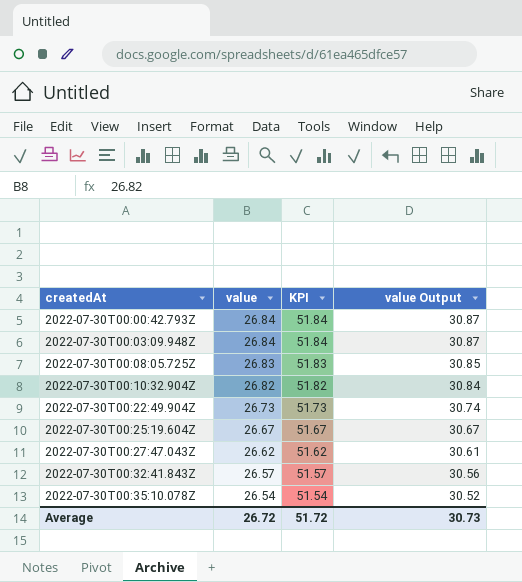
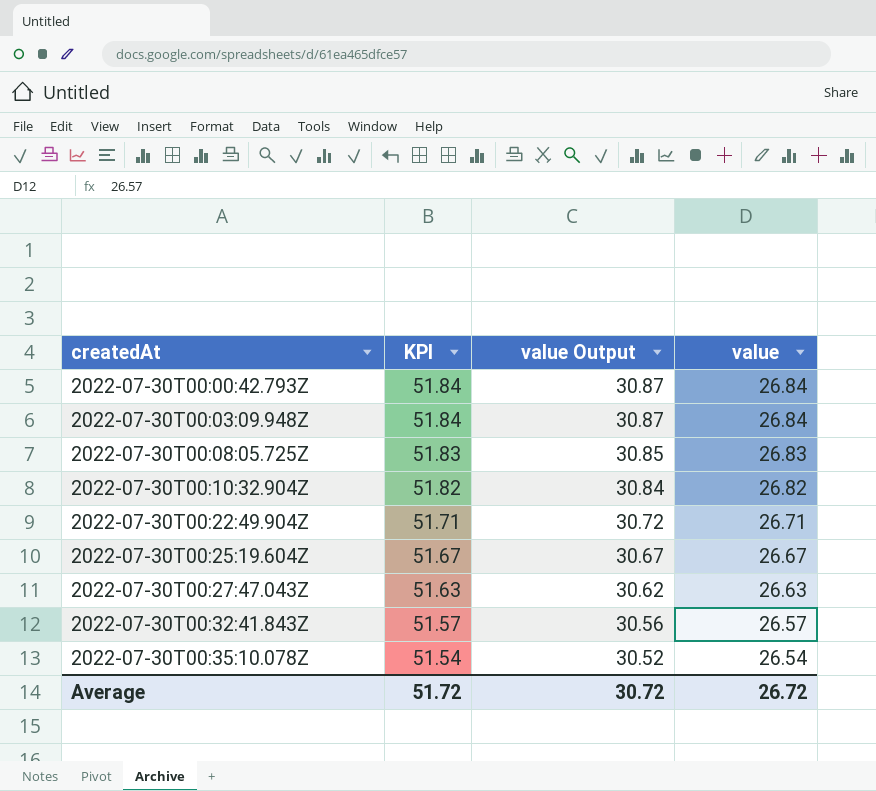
column value | position: 2 -> 4
2022-07-30T00:22:49.904Z | KPI: 51.73 -> 51.71
2022-07-30T00:22:49.904Z | value Output: 30.74 -> 30.72
2022-07-30T00:22:49.904Z | value: 26.73 -> 26.71
2022-07-30T00:27:47.043Z | KPI: 51.62 -> 51.63
2022-07-30T00:27:47.043Z | value Output: 30.61 -> 30.62
2022-07-30T00:27:47.043Z | value: 26.62 -> 26.63
Average | value Output: 30.73 -> 30.72

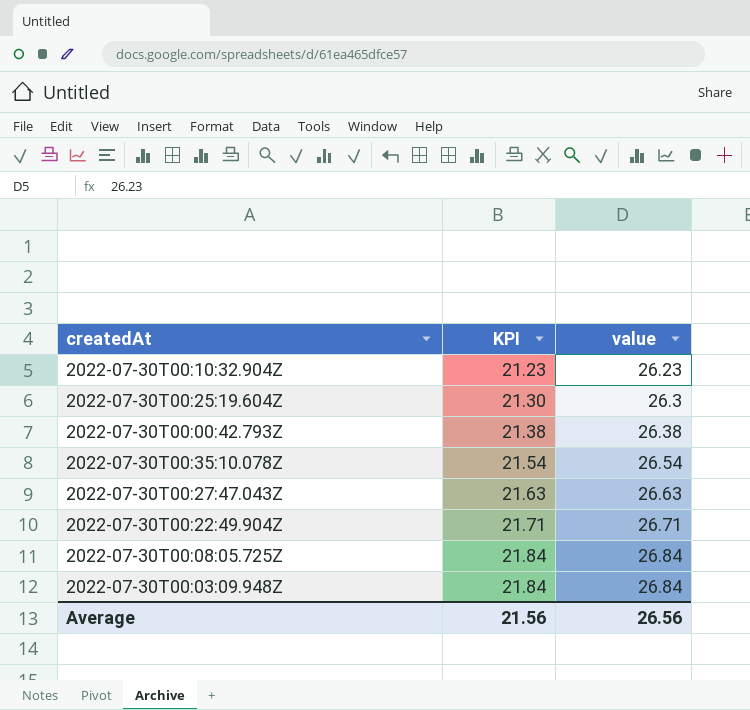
row order: createdAt ascending -> KPI ascending
column value Output | formula: [value] * 1.15 -> none
column KPI | formula: [value] + 25 -> [value] - 5
row 2022-07-30T00:32:41.843Z: 51.57 | 30.56 | 26.57 -> none
2022-07-30T00:10:32.904Z | value: 26.82 -> 26.23
2022-07-30T00:25:19.604Z | value: 26.67 -> 26.3
2022-07-30T00:00:42.793Z | value: 26.84 -> 26.38
2022-07-30T00:08:05.725Z | value: 26.83 -> 26.84
Average | KPI: 51.72 -> 21.56
Average | value: 26.72 -> 26.56

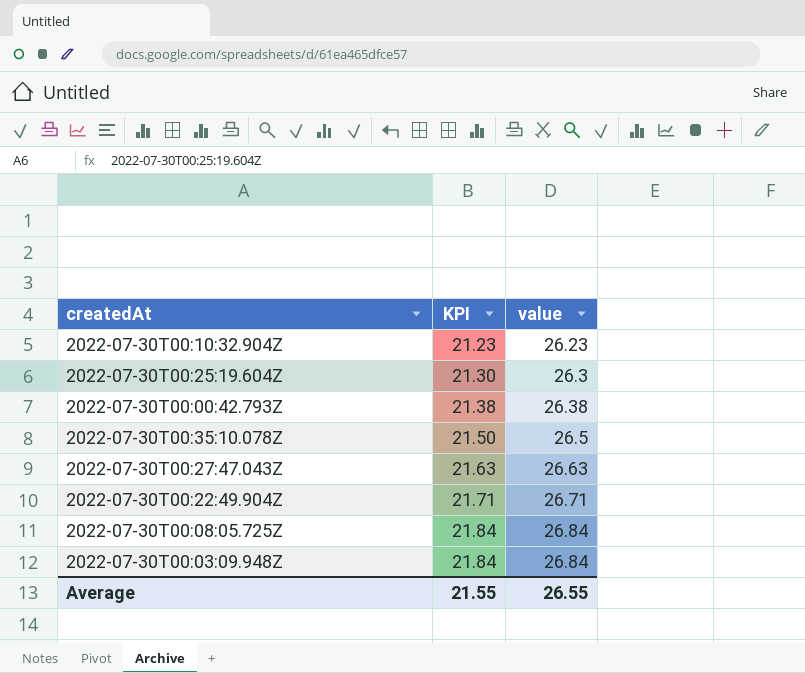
2022-07-30T00:35:10.078Z | KPI: 21.54 -> 21.50
2022-07-30T00:35:10.078Z | value: 26.54 -> 26.5
Average | KPI: 21.56 -> 21.55
Average | value: 26.56 -> 26.55

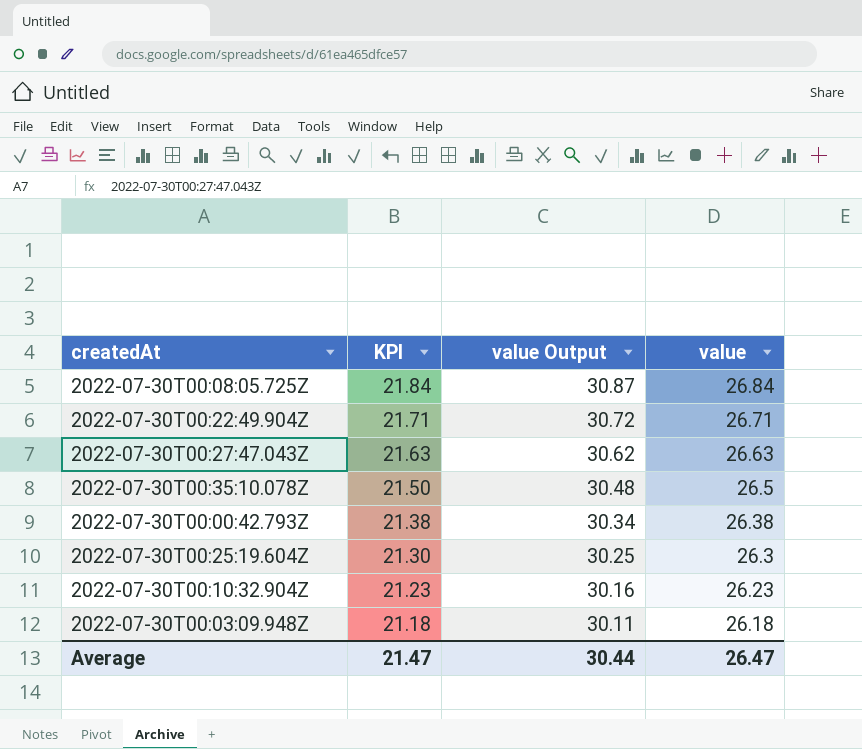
row order: KPI ascending -> KPI descending
column value Output | formula: none -> [value] * 1.15
2022-07-30T00:03:09.948Z | KPI: 21.84 -> 21.18
2022-07-30T00:03:09.948Z | value: 26.84 -> 26.18
Average | KPI: 21.55 -> 21.47
Average | value: 26.55 -> 26.47

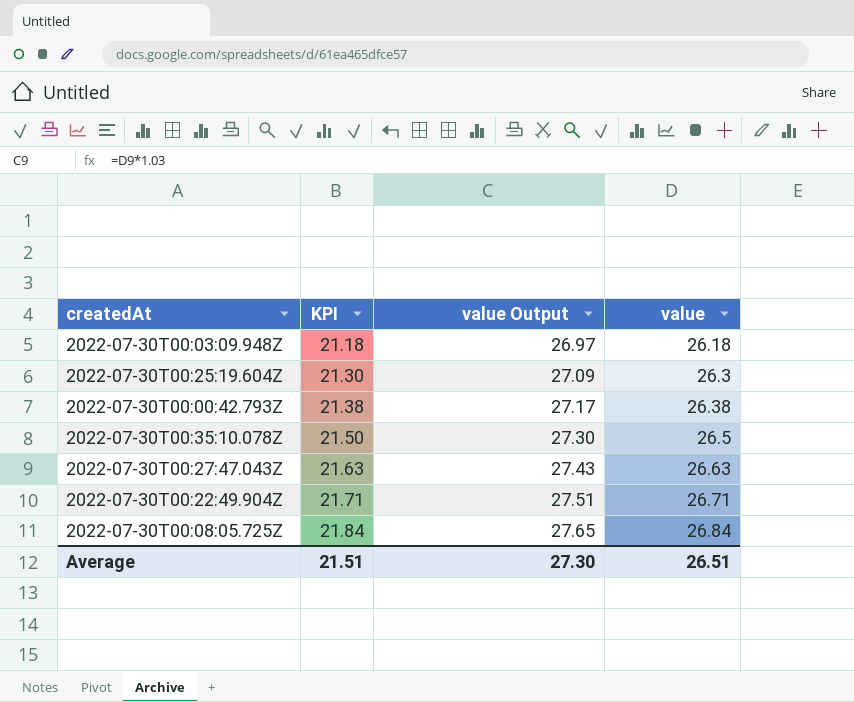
row order: KPI descending -> KPI ascending
column value Output | formula: [value] * 1.15 -> [value] * 1.03
row 2022-07-30T00:10:32.904Z: 21.23 | 30.16 | 26.23 -> none
Average | KPI: 21.47 -> 21.51
Average | value Output: 30.44 -> 27.30
Average | value: 26.47 -> 26.51

